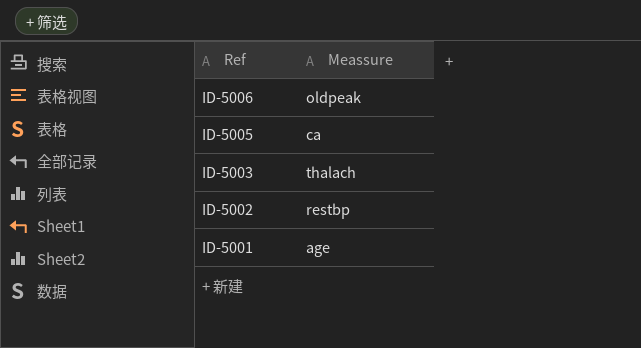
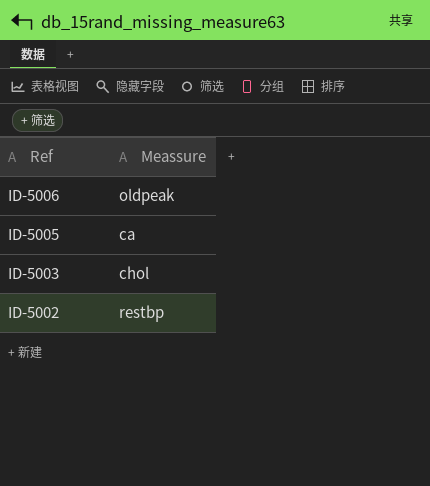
row ID-5001: age -> none
ID-5003 | Meassure: thalach -> chol

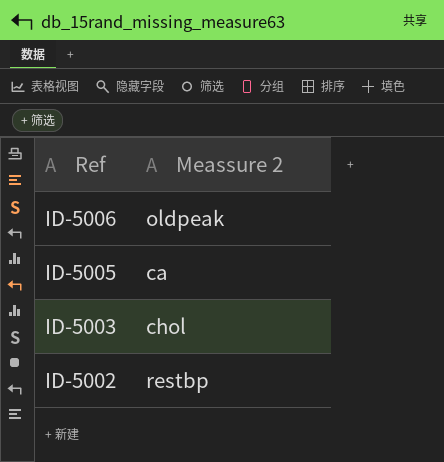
column name: Meassure -> Meassure 2

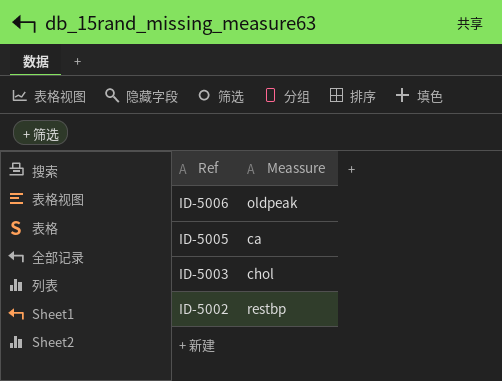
column name: Meassure 2 -> Meassure

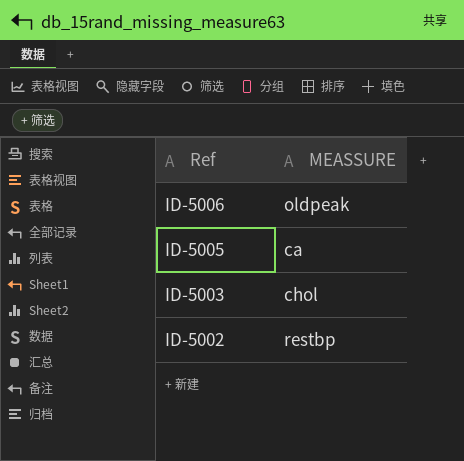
column name: Meassure -> MEASSURE

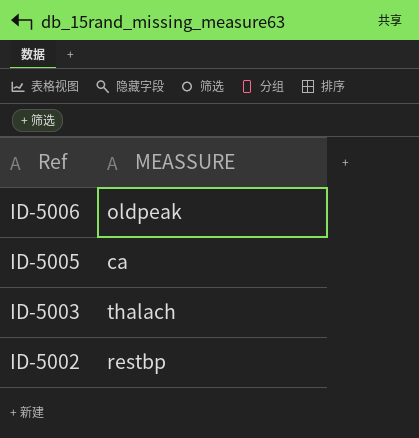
ID-5003 | MEASSURE: chol -> thalach

